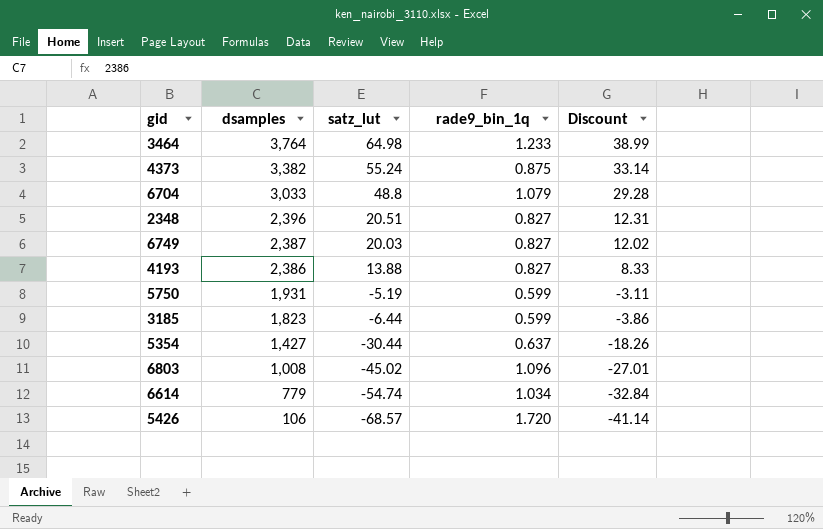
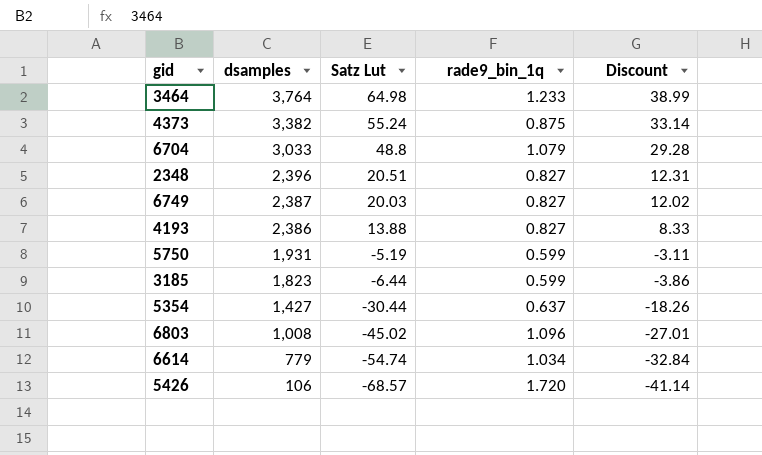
column name: satz_lut -> Satz Lut

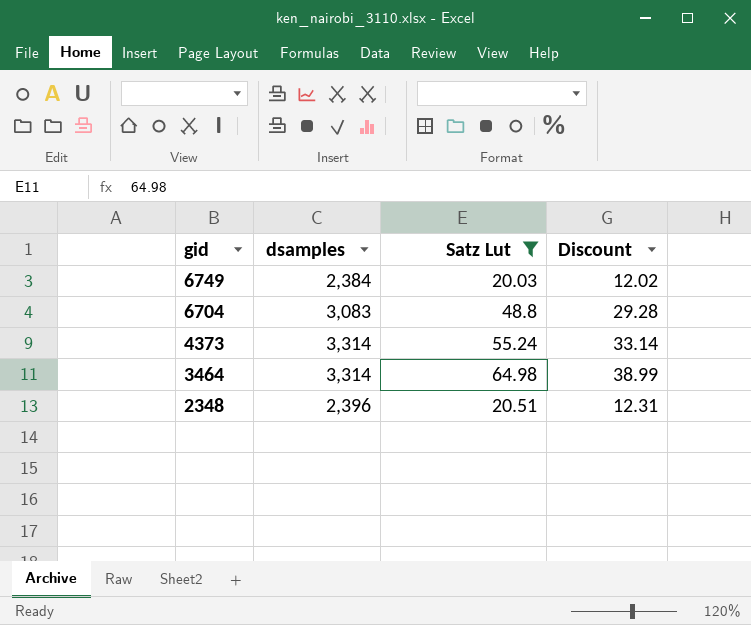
filter: none -> Satz Lut >= 20.03
row order: dsamples descending -> gid descending
column rade9_bin_1q | position: 4 -> none
6749 | dsamples: 2,387 -> 2,384
6704 | dsamples: 3,033 -> 3,083
4373 | dsamples: 3,382 -> 3,314
3464 | dsamples: 3,764 -> 3,314

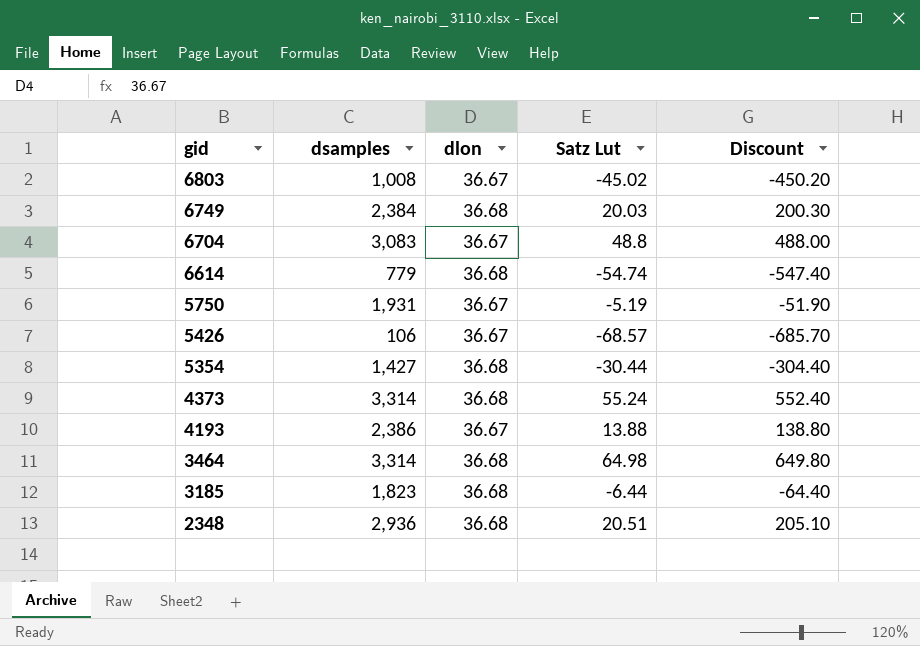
filter: Satz Lut >= 20.03 -> none
column dlon | position: none -> 3
column Discount | formula: [Satz Lut] * 0.6 -> [Satz Lut] * 10
2348 | dsamples: 2,396 -> 2,936

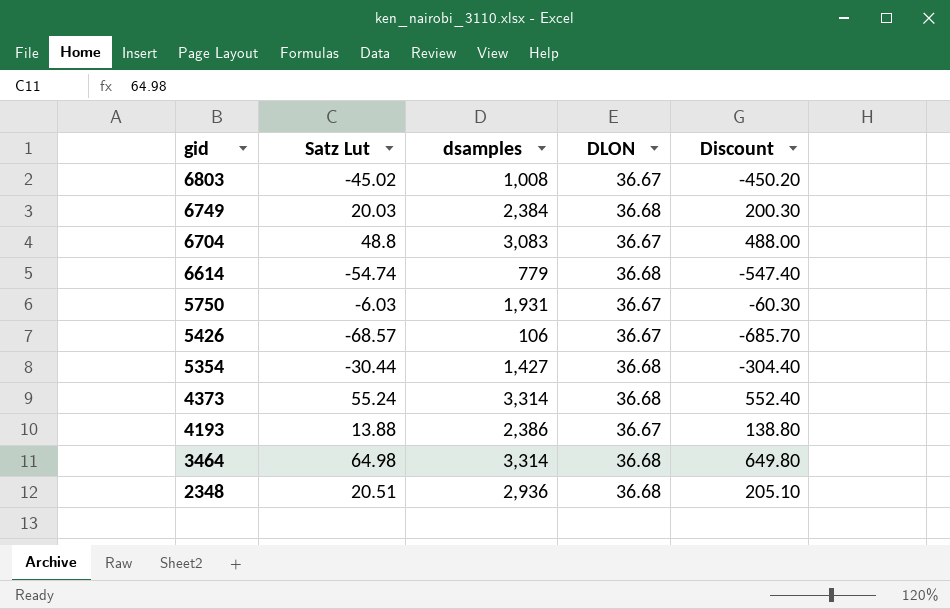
column Satz Lut | position: 4 -> 2
column name: dlon -> DLON
row 3185: 1,823 | 36.68 | -6.44 | -64.40 -> none
5750 | Satz Lut: -5.19 -> -6.03
5750 | Discount: -51.90 -> -60.30

